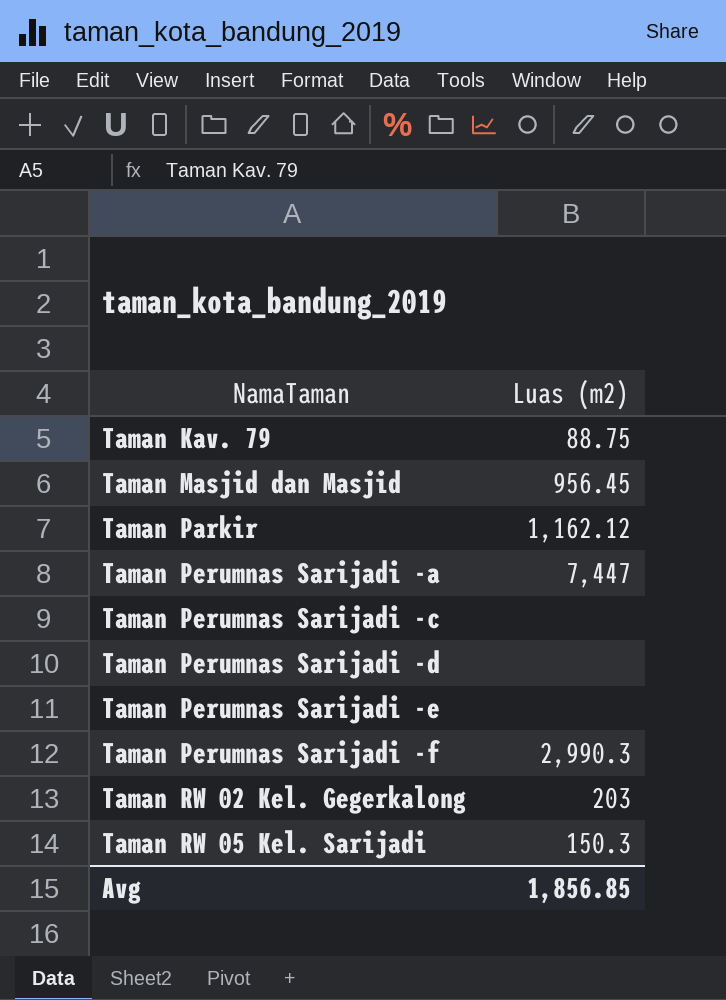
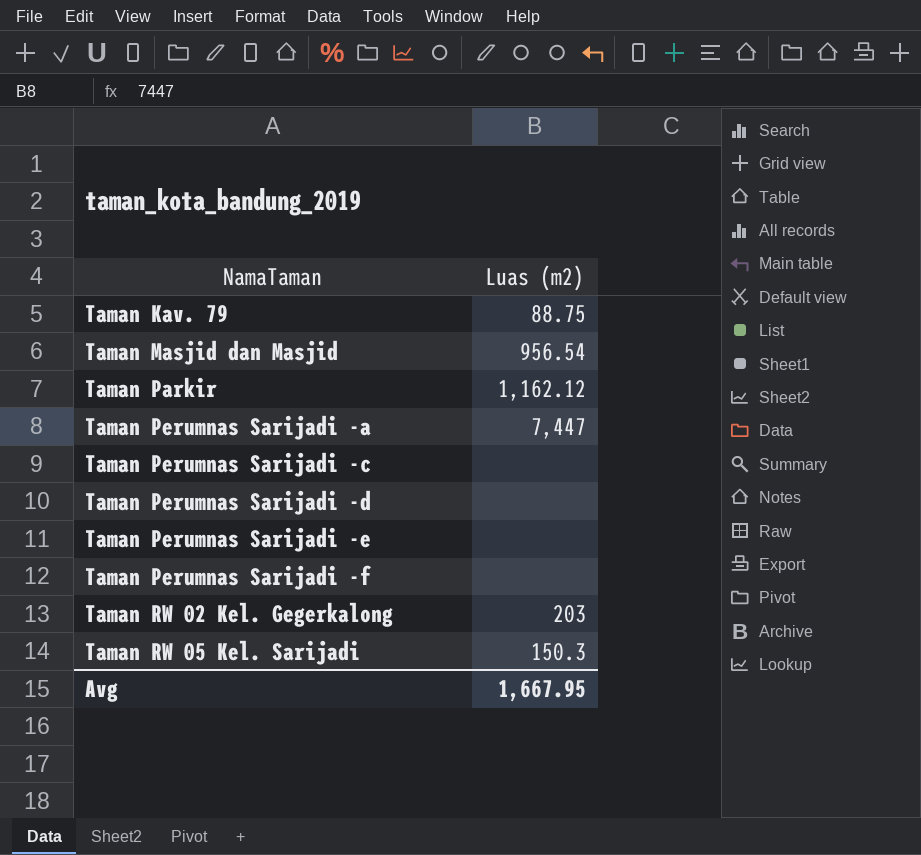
Taman Masjid dan Masjid | Luas (m2): 956.45 -> 956.54
Taman Perumnas Sarijadi -f | Luas (m2): 2,990.3 -> none
Avg | Luas (m2): 1,856.85 -> 1,667.95

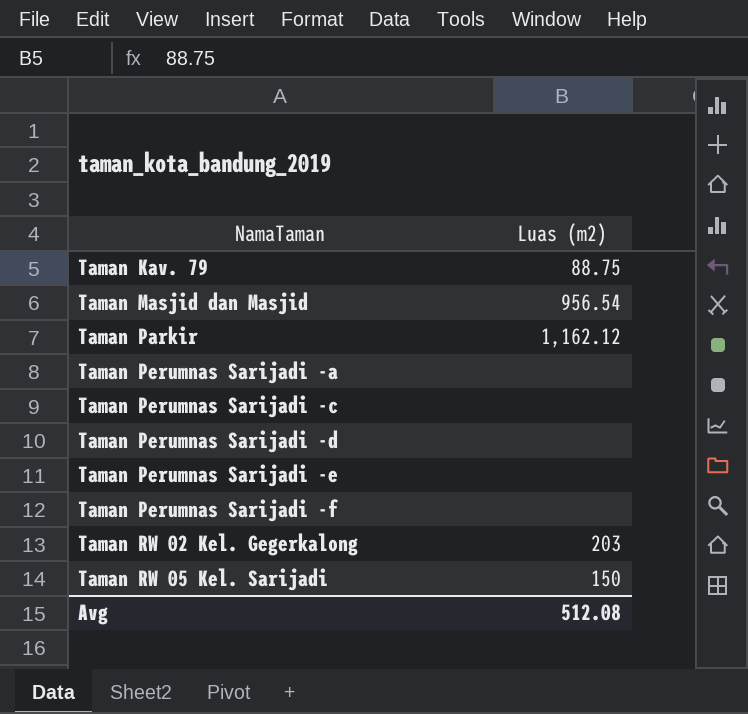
Taman Perumnas Sarijadi -a | Luas (m2): 7,447 -> none
Taman RW 05 Kel. Sarijadi | Luas (m2): 150.3 -> 150
Avg | Luas (m2): 1,667.95 -> 512.08

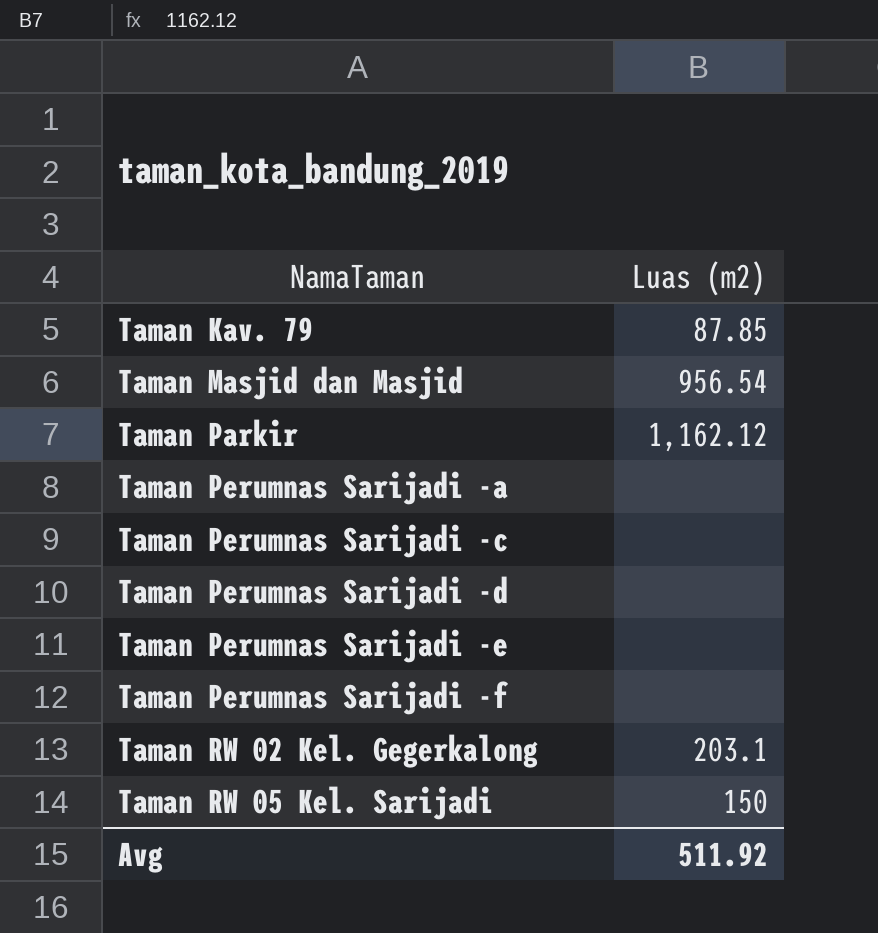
Taman Kav. 79 | Luas (m2): 88.75 -> 87.85
Taman RW 02 Kel. Gegerkalong | Luas (m2): 203 -> 203.1
Avg | Luas (m2): 512.08 -> 511.92

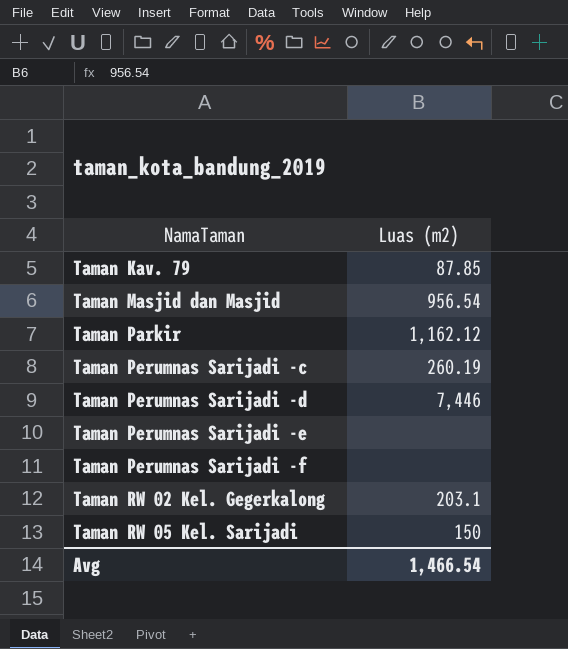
row Taman Perumnas Sarijadi -a: none -> none
Taman Perumnas Sarijadi -c | Luas (m2): none -> 260.19
Taman Perumnas Sarijadi -d | Luas (m2): none -> 7,446
Avg | Luas (m2): 511.92 -> 1,466.54

